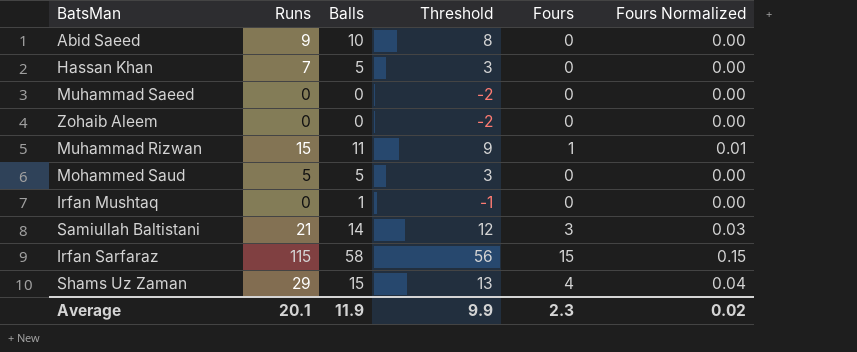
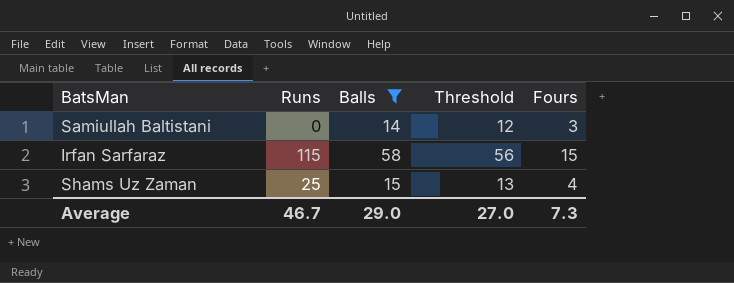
filter: none -> Balls >= 14
column Fours Normalized | formula: [Fours] * 0.01 -> none
Samiullah Baltistani | Runs: 21 -> 0
Shams Uz Zaman | Runs: 29 -> 25
Average | Runs: 20.1 -> 46.7
Average | Balls: 11.9 -> 29.0
Average | Threshold: 9.9 -> 27.0
Average | Fours: 2.3 -> 7.3

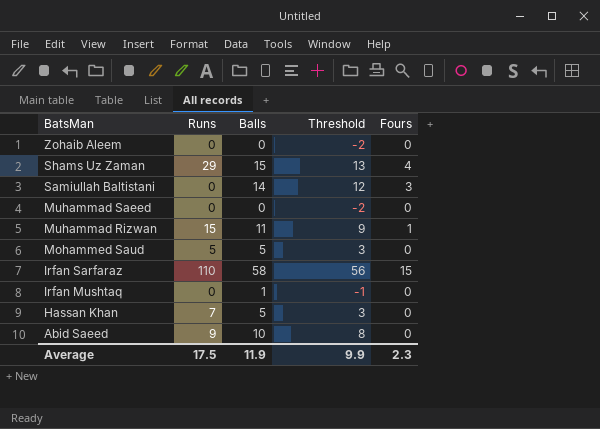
filter: Balls >= 14 -> none
row order: none -> BatsMan descending
Shams Uz Zaman | Runs: 25 -> 29
Irfan Sarfaraz | Runs: 115 -> 110
Average | Runs: 46.7 -> 17.5
Average | Balls: 29.0 -> 11.9
Average | Threshold: 27.0 -> 9.9
Average | Fours: 7.3 -> 2.3

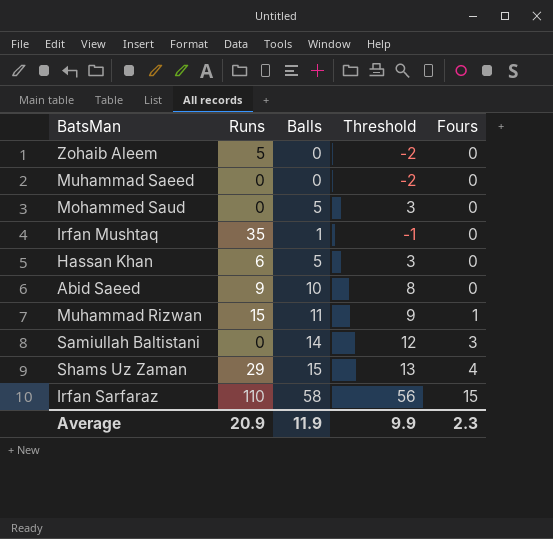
row order: BatsMan descending -> Fours ascending
Zohaib Aleem | Runs: 0 -> 5
Mohammed Saud | Runs: 5 -> 0
Irfan Mushtaq | Runs: 0 -> 35
Hassan Khan | Runs: 7 -> 6
Average | Runs: 17.5 -> 20.9

